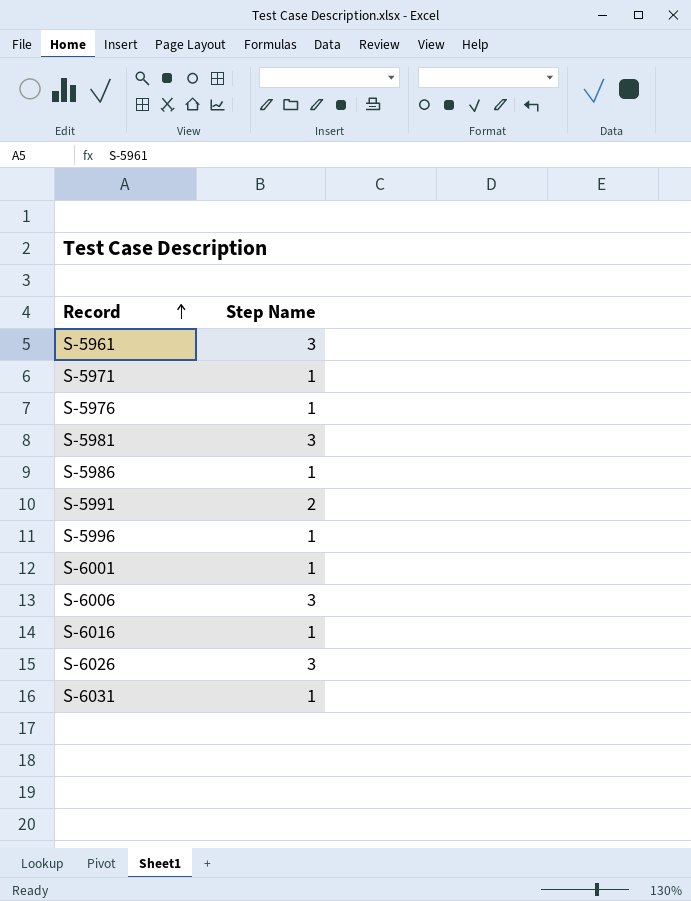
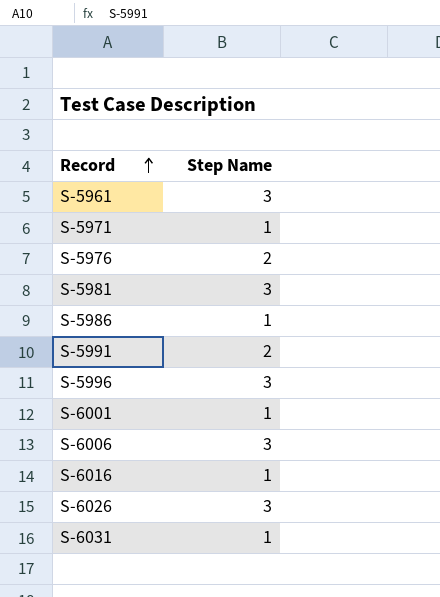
S-5976 | Step Name: 1 -> 2
S-5996 | Step Name: 1 -> 3

